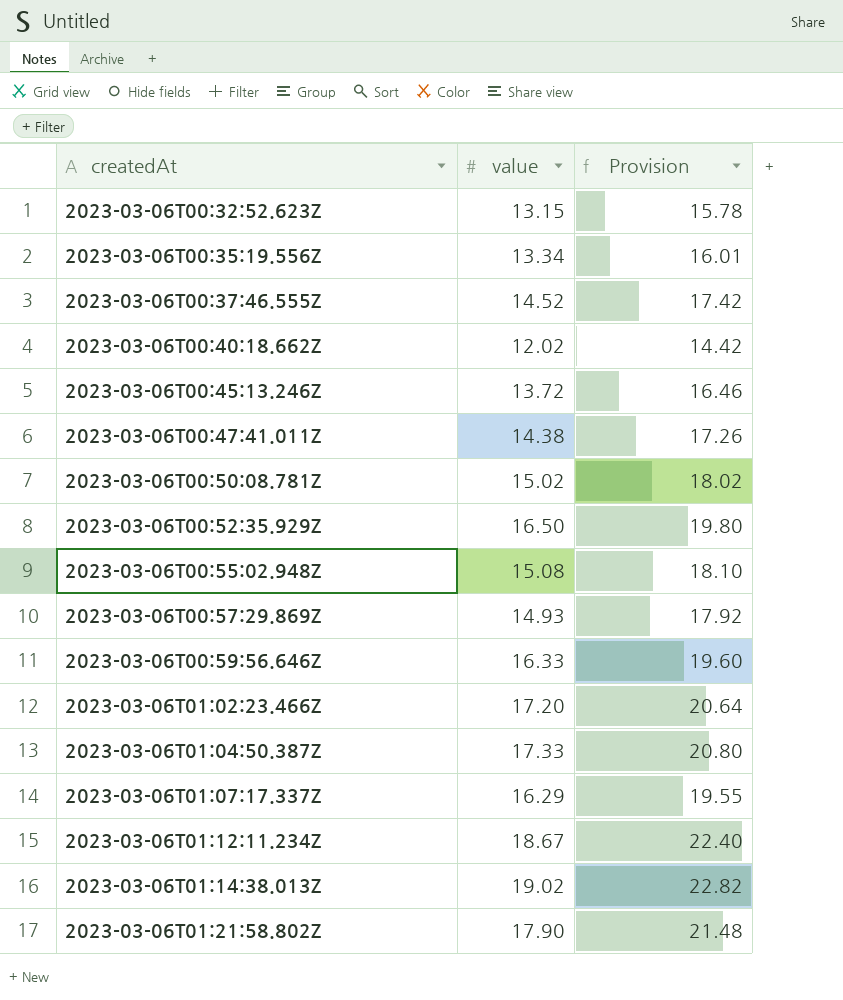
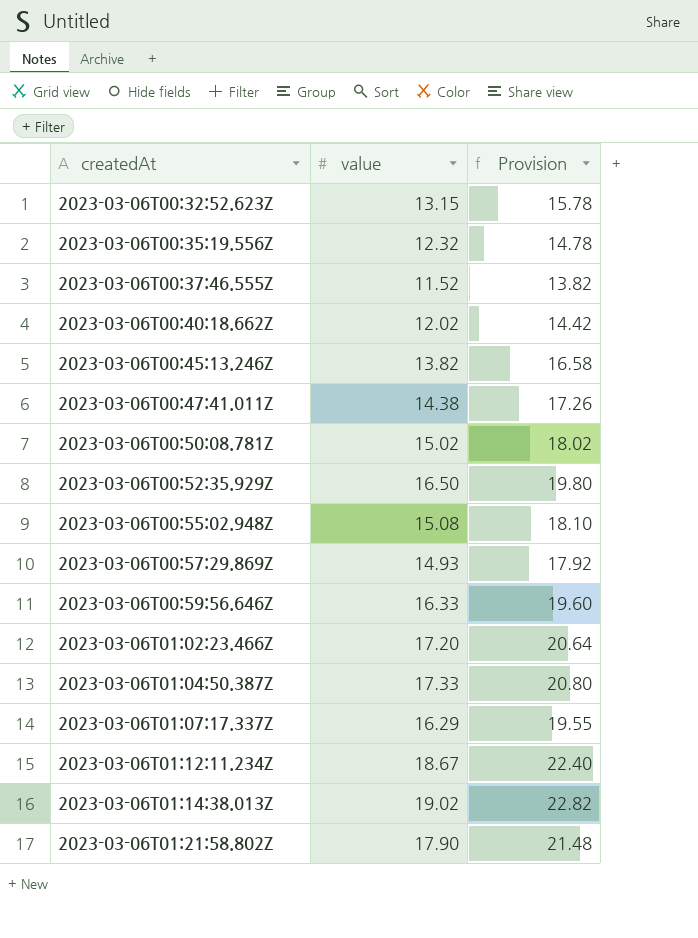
2023-03-06T00:35:19.556Z | value: 13.34 -> 12.32
2023-03-06T00:35:19.556Z | Provision: 16.01 -> 14.78
2023-03-06T00:37:46.555Z | value: 14.52 -> 11.52
2023-03-06T00:37:46.555Z | Provision: 17.42 -> 13.82
2023-03-06T00:45:13.246Z | value: 13.72 -> 13.82
2023-03-06T00:45:13.246Z | Provision: 16.46 -> 16.58

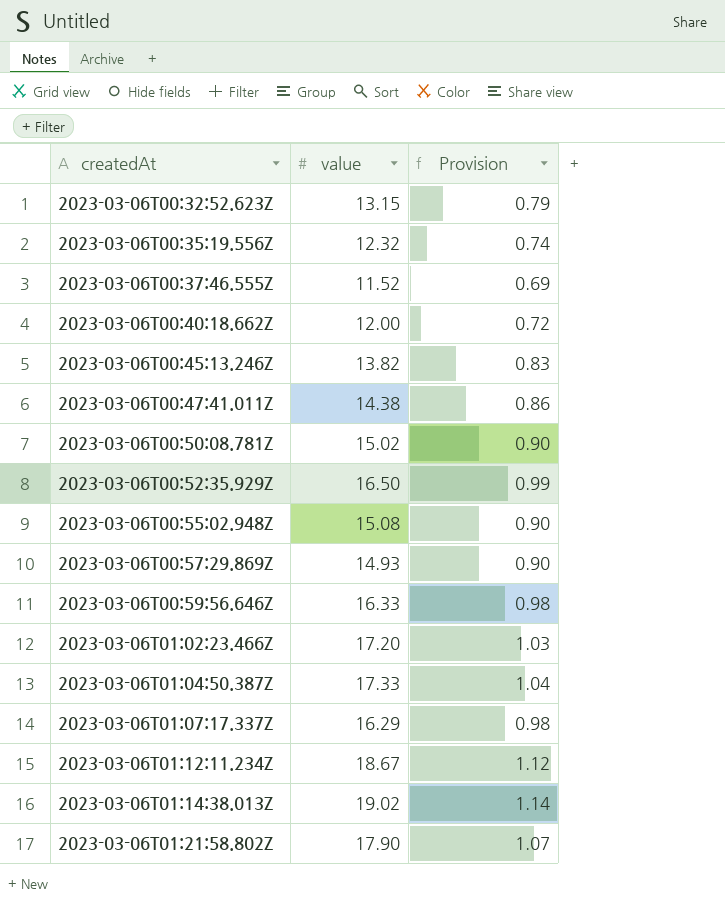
column Provision | formula: [value] * 1.2 -> [value] * 0.06
2023-03-06T00:40:18.662Z | value: 12.02 -> 12.00

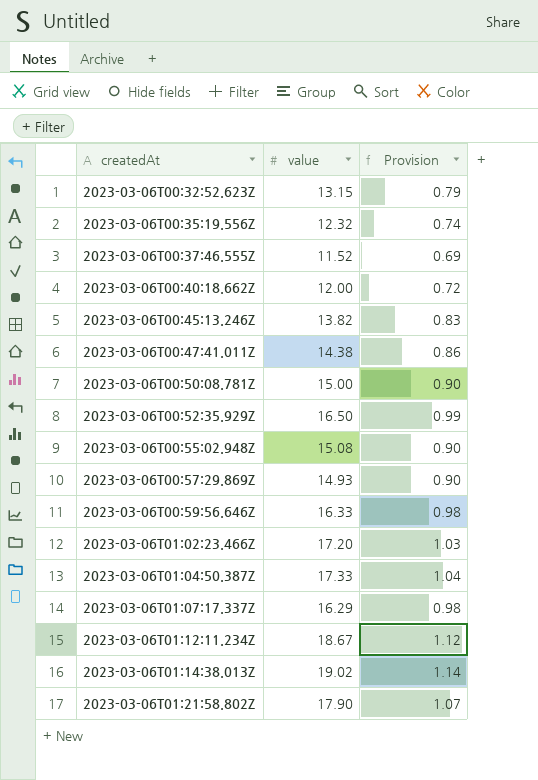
2023-03-06T00:50:08.781Z | value: 15.02 -> 15.00

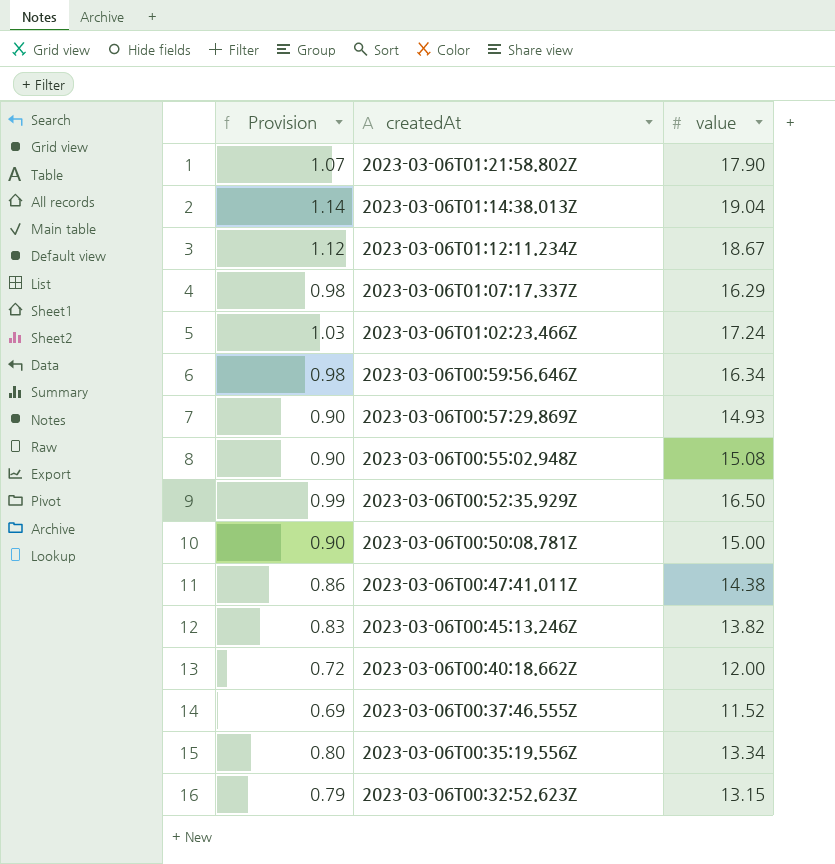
row order: createdAt ascending -> createdAt descending
column Provision | position: 3 -> 1
row 2023-03-06T01:04:50.387Z: 17.33 | 1.04 -> none
2023-03-06T01:14:38.013Z | value: 19.02 -> 19.04
2023-03-06T01:02:23.466Z | value: 17.20 -> 17.24
2023-03-06T00:59:56.646Z | value: 16.33 -> 16.34
2023-03-06T00:35:19.556Z | Provision: 0.74 -> 0.80
2023-03-06T00:35:19.556Z | value: 12.32 -> 13.34

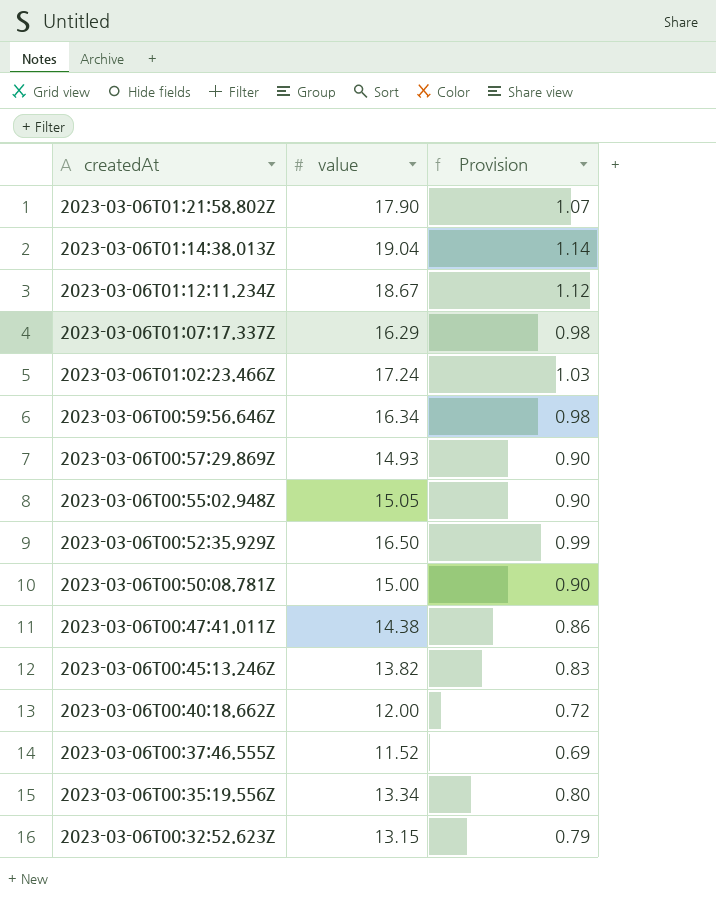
column Provision | position: 1 -> 3
2023-03-06T00:55:02.948Z | value: 15.08 -> 15.05

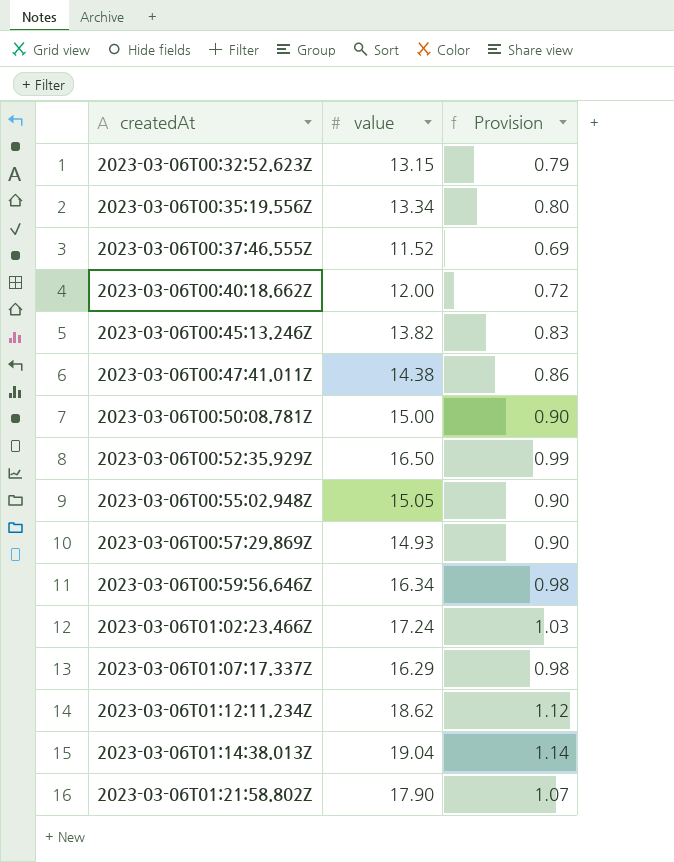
row order: createdAt descending -> createdAt ascending
2023-03-06T01:12:11.234Z | value: 18.67 -> 18.62

